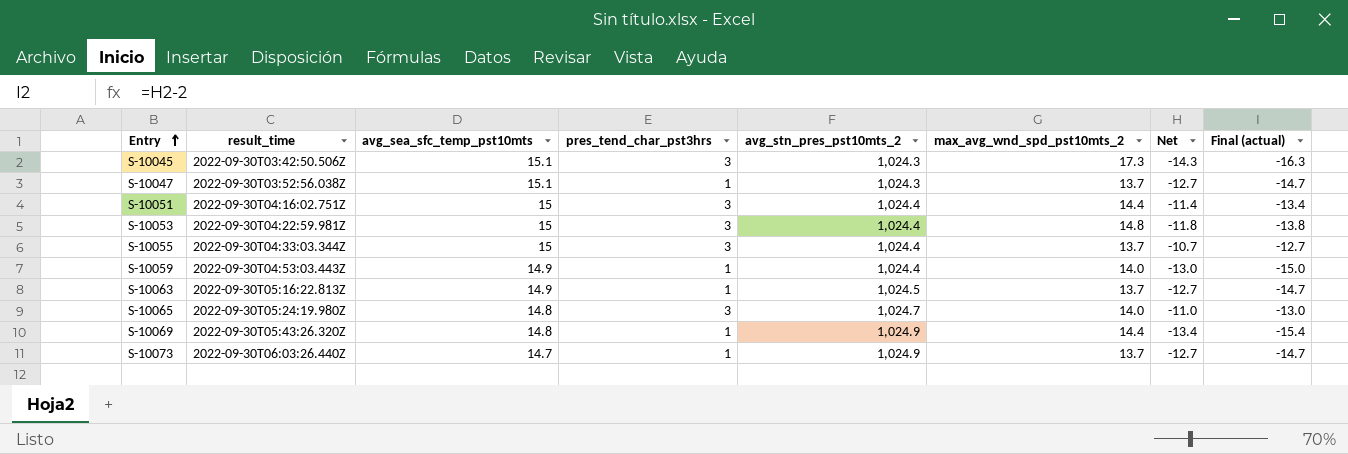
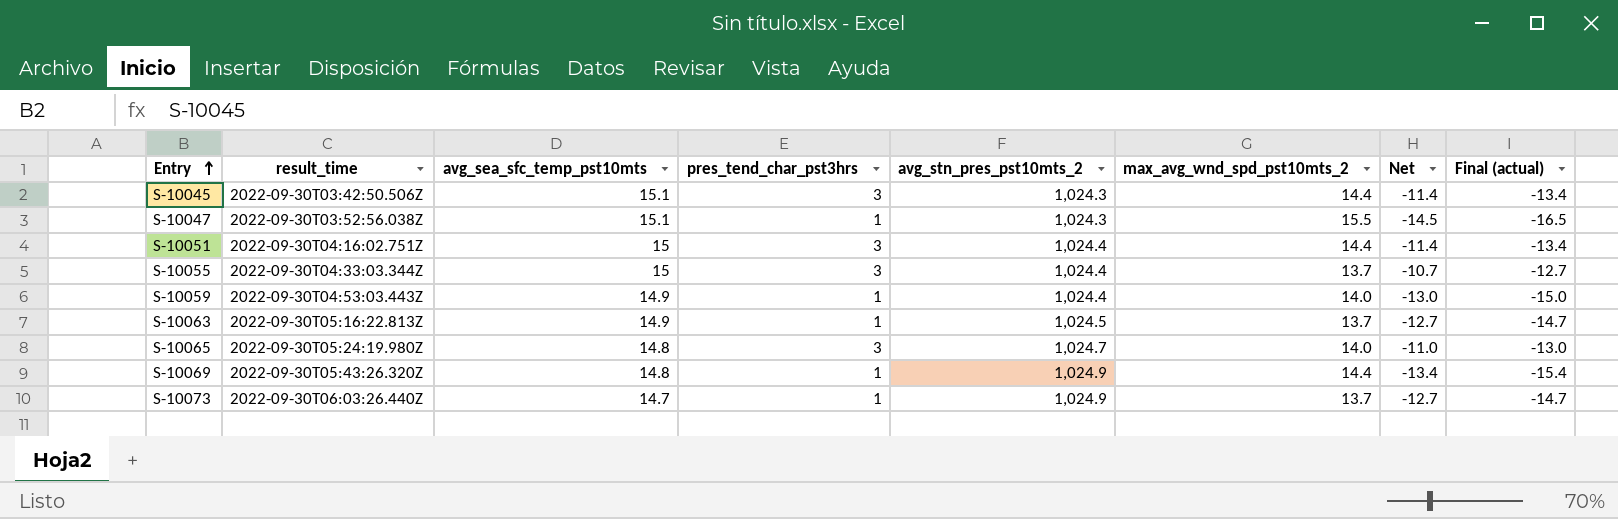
row S-10053: 2022-09-30T04:22:59.981Z | 15 | 3 | 1,024.4 | 14.8 | -11.8 | -13.8 -> none
S-10045 | max_avg_wnd_spd_pst10mts_2: 17.3 -> 14.4
S-10045 | Net: -14.3 -> -11.4
S-10045 | Final (actual): -16.3 -> -13.4
S-10047 | max_avg_wnd_spd_pst10mts_2: 13.7 -> 15.5
S-10047 | Net: -12.7 -> -14.5
S-10047 | Final (actual): -14.7 -> -16.5

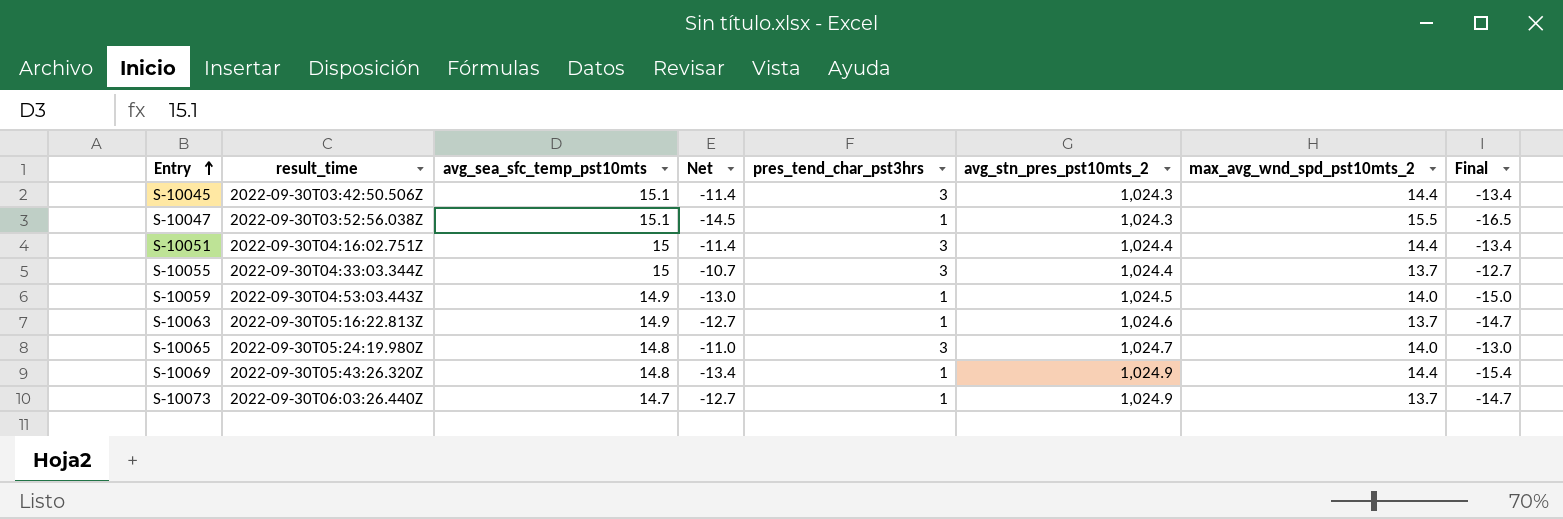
column Net | position: 7 -> 4
column name: Final (actual) -> Final
S-10059 | avg_stn_pres_pst10mts_2: 1,024.4 -> 1,024.5
S-10063 | avg_stn_pres_pst10mts_2: 1,024.5 -> 1,024.6

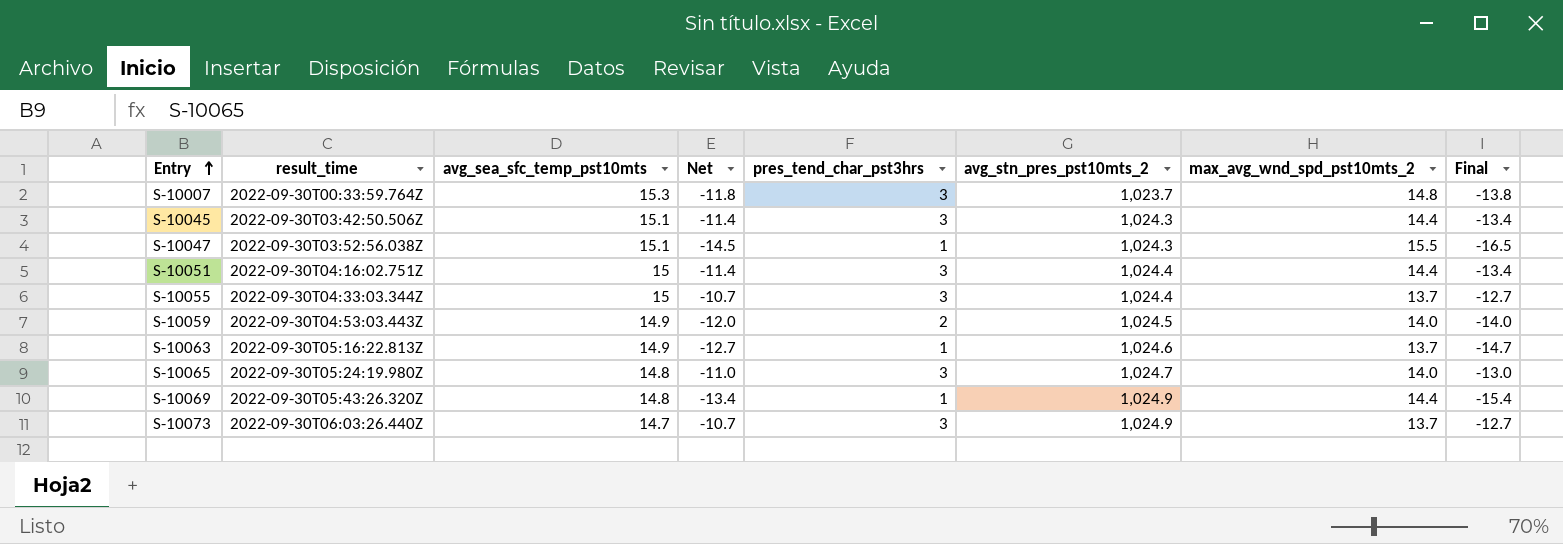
row S-10007: none -> 2022-09-30T00:33:59.764Z | 15.3 | -11.8 | 3 | 1,023.7 | 14.8 | -13.8
S-10059 | Net: -13.0 -> -12.0
S-10059 | pres_tend_char_pst3hrs: 1 -> 2
S-10059 | Final: -15.0 -> -14.0
S-10073 | Net: -12.7 -> -10.7
S-10073 | pres_tend_char_pst3hrs: 1 -> 3
S-10073 | Final: -14.7 -> -12.7

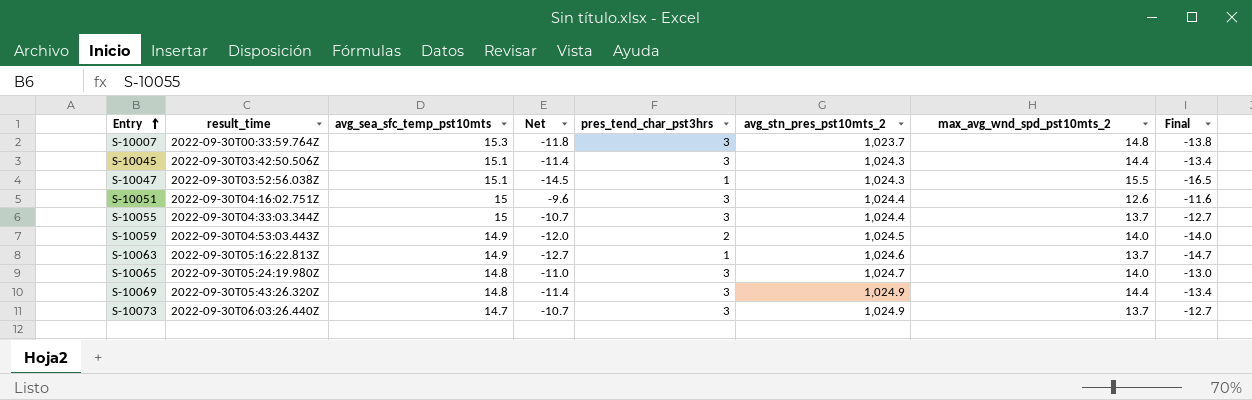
S-10051 | Net: -11.4 -> -9.6
S-10051 | max_avg_wnd_spd_pst10mts_2: 14.4 -> 12.6
S-10051 | Final: -13.4 -> -11.6
S-10069 | Net: -13.4 -> -11.4
S-10069 | pres_tend_char_pst3hrs: 1 -> 3
S-10069 | Final: -15.4 -> -13.4

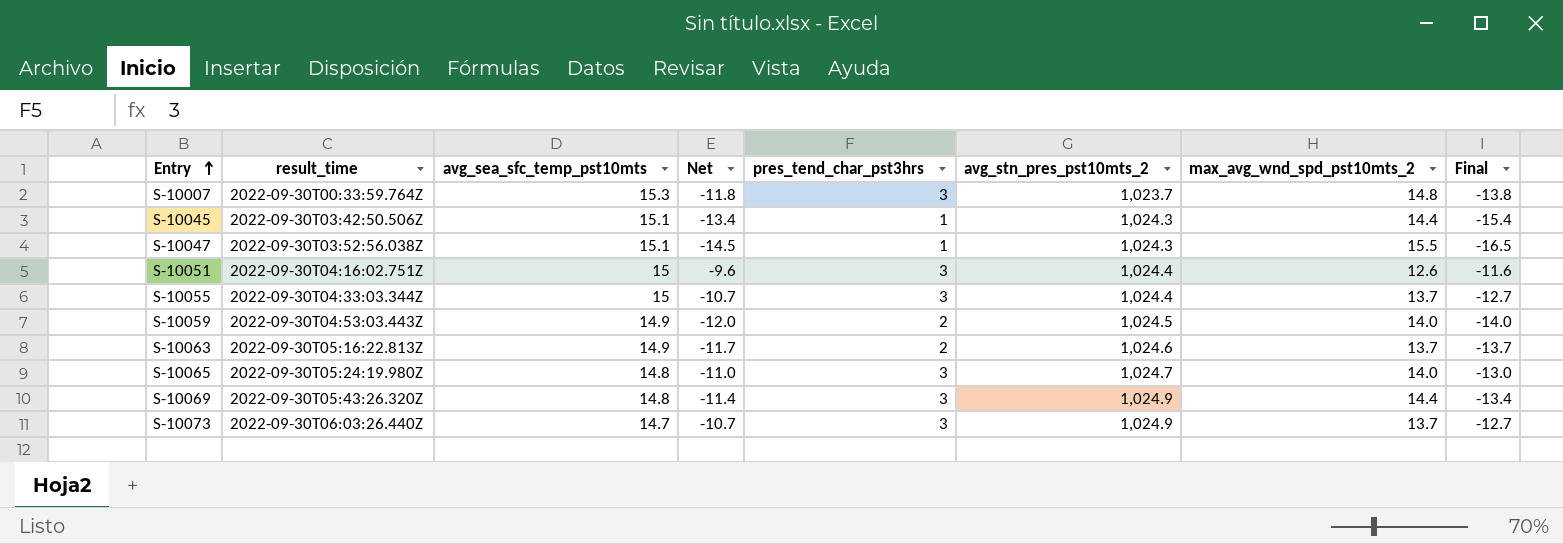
S-10045 | Net: -11.4 -> -13.4
S-10045 | pres_tend_char_pst3hrs: 3 -> 1
S-10045 | Final: -13.4 -> -15.4
S-10063 | Net: -12.7 -> -11.7
S-10063 | pres_tend_char_pst3hrs: 1 -> 2
S-10063 | Final: -14.7 -> -13.7

